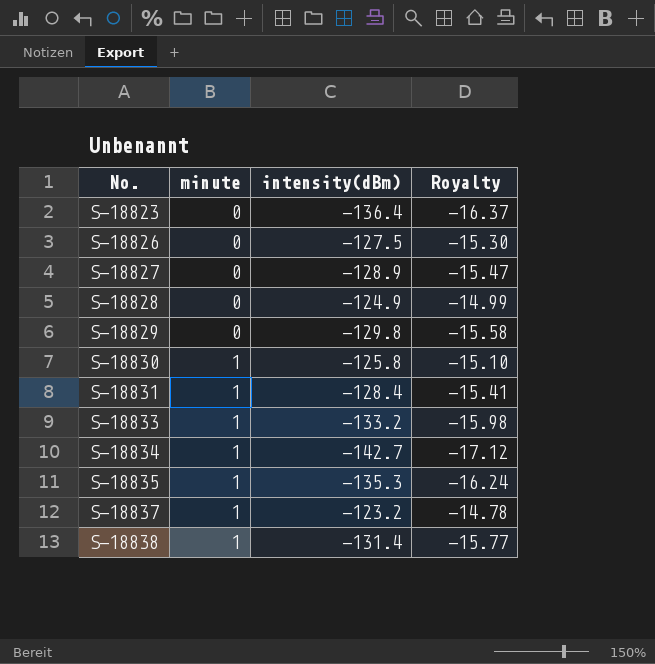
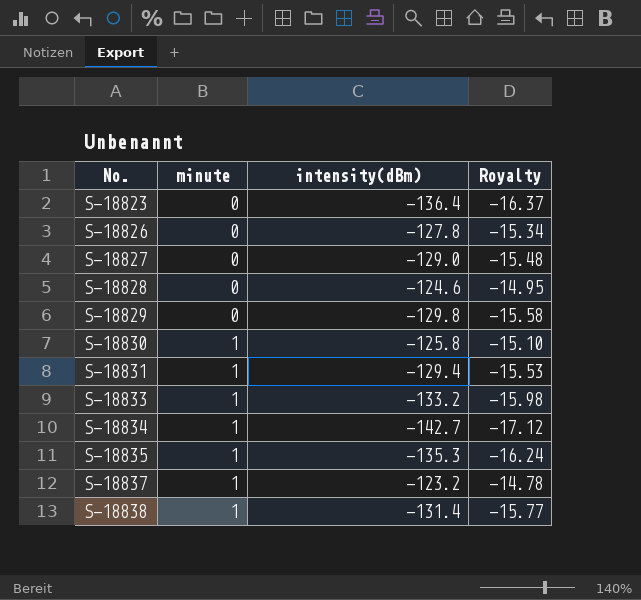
S-18826 | intensity(dBm): -127.5 -> -127.8
S-18826 | Royalty: -15.30 -> -15.34
S-18827 | intensity(dBm): -128.9 -> -129.0
S-18827 | Royalty: -15.47 -> -15.48
S-18828 | intensity(dBm): -124.9 -> -124.6
S-18828 | Royalty: -14.99 -> -14.95
S-18831 | intensity(dBm): -128.4 -> -129.4
S-18831 | Royalty: -15.41 -> -15.53

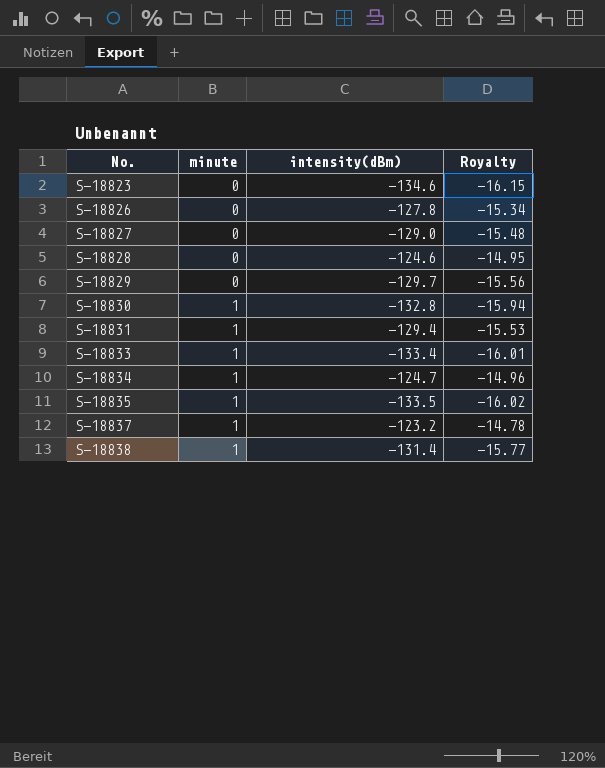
S-18823 | intensity(dBm): -136.4 -> -134.6
S-18823 | Royalty: -16.37 -> -16.15
S-18829 | intensity(dBm): -129.8 -> -129.7
S-18829 | Royalty: -15.58 -> -15.56
S-18830 | intensity(dBm): -125.8 -> -132.8
S-18830 | Royalty: -15.10 -> -15.94
S-18833 | intensity(dBm): -133.2 -> -133.4
S-18833 | Royalty: -15.98 -> -16.01
S-18834 | intensity(dBm): -142.7 -> -124.7
S-18834 | Royalty: -17.12 -> -14.96
S-18835 | intensity(dBm): -135.3 -> -133.5
S-18835 | Royalty: -16.24 -> -16.02

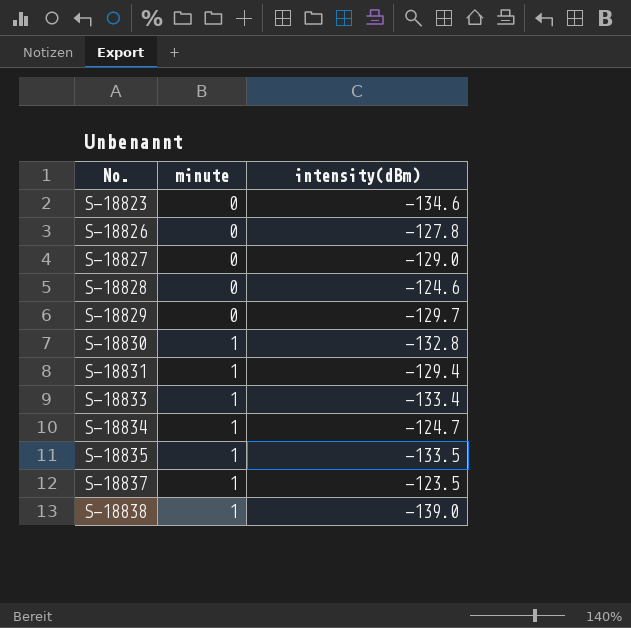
column Royalty | formula: [intensity(dBm)] * 0.12 -> none
S-18837 | intensity(dBm): -123.2 -> -123.5
S-18838 | intensity(dBm): -131.4 -> -139.0

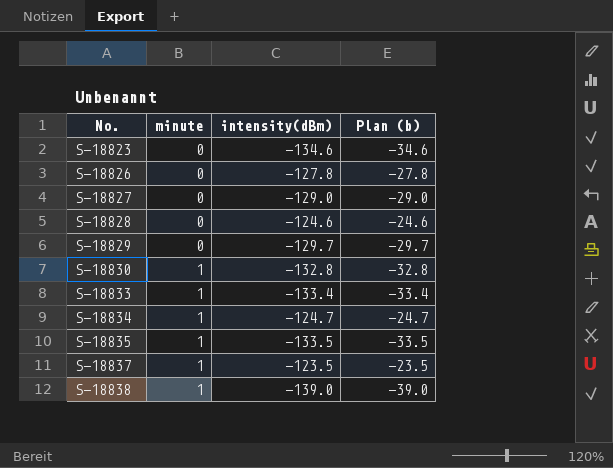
column Plan (b) | formula: none -> [intensity(dBm)] + 100
row S-18831: 1 | -129.4 -> none

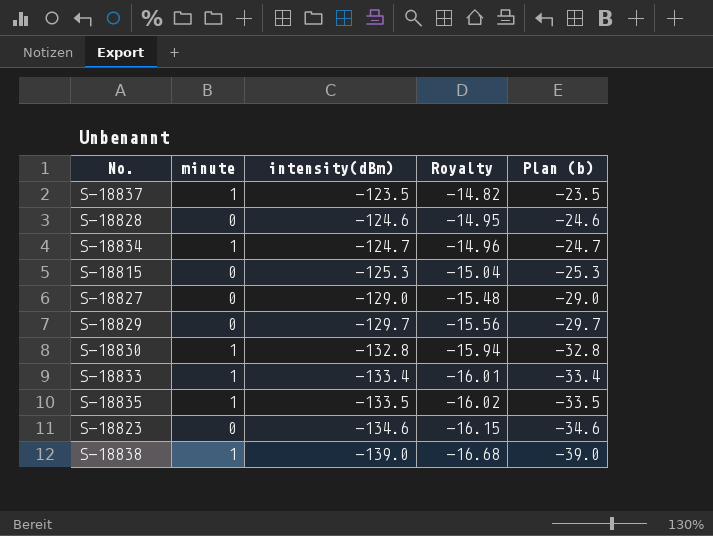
row order: No. ascending -> intensity(dBm) descending
column Royalty | formula: none -> [intensity(dBm)] * 0.12
row S-18826: 0 | -127.8 | -27.8 -> none
row S-18815: none -> 0 | -125.3 | -15.04 | -25.3

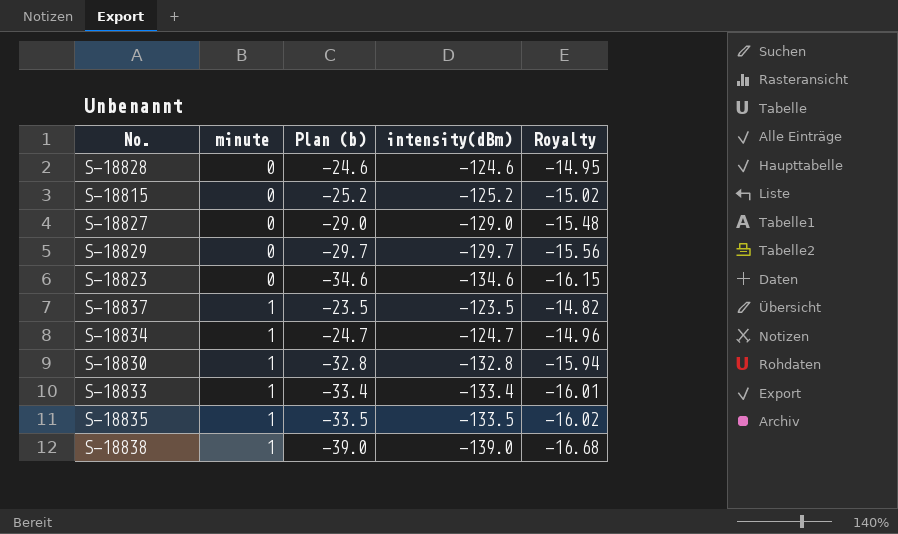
row order: intensity(dBm) descending -> minute ascending
column Plan (b) | position: 5 -> 3
S-18815 | Plan (b): -25.3 -> -25.2
S-18815 | intensity(dBm): -125.3 -> -125.2
S-18815 | Royalty: -15.04 -> -15.02

